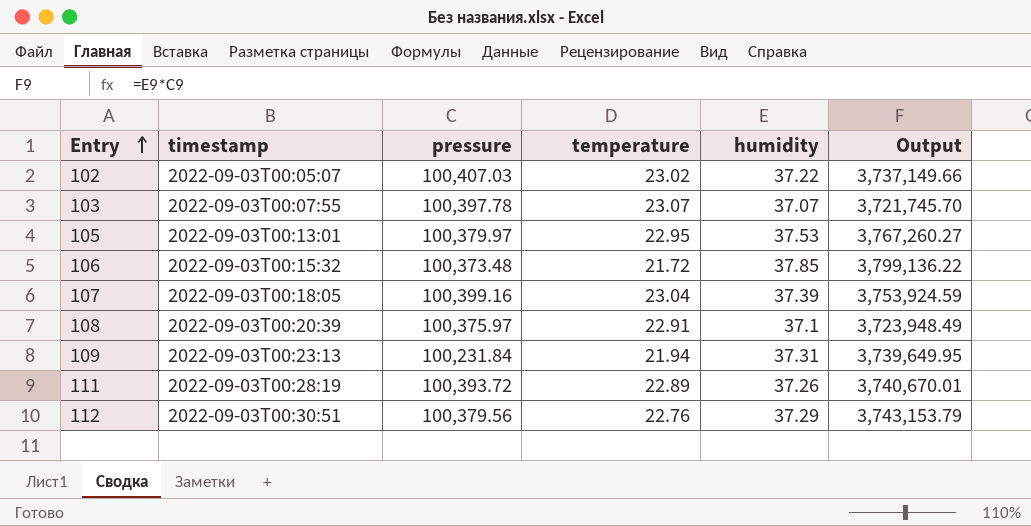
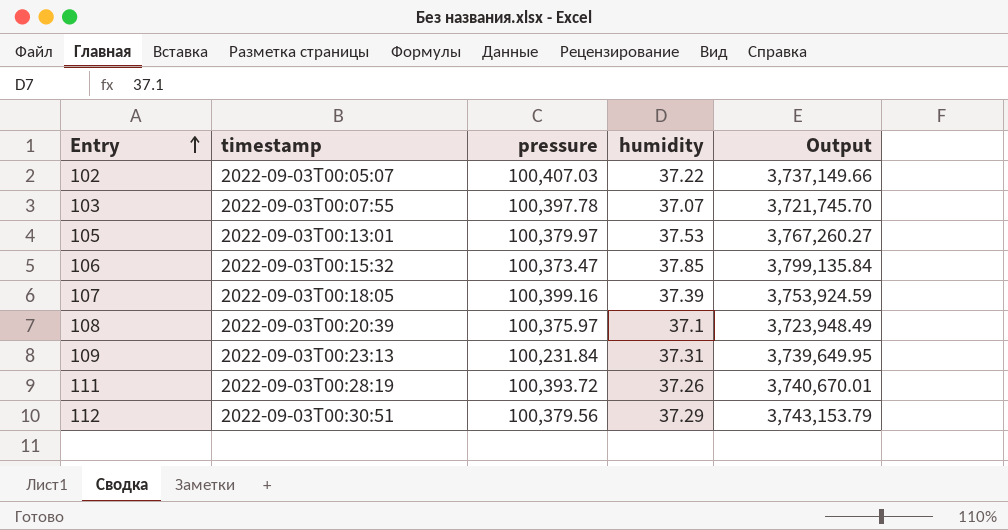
column temperature | position: 4 -> none
106 | pressure: 100,373.48 -> 100,373.47
106 | Output: 3,799,136.22 -> 3,799,135.84

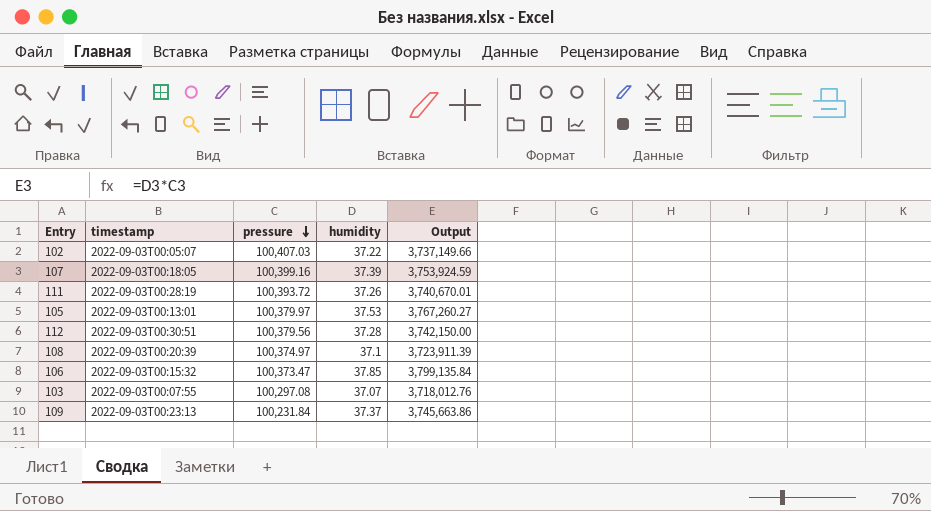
row order: Entry ascending -> pressure descending
112 | humidity: 37.29 -> 37.28
112 | Output: 3,743,153.79 -> 3,742,150.00
108 | pressure: 100,375.97 -> 100,374.97
108 | Output: 3,723,948.49 -> 3,723,911.39
103 | pressure: 100,397.78 -> 100,297.08
103 | Output: 3,721,745.70 -> 3,718,012.76
109 | humidity: 37.31 -> 37.37
109 | Output: 3,739,649.95 -> 3,745,663.86

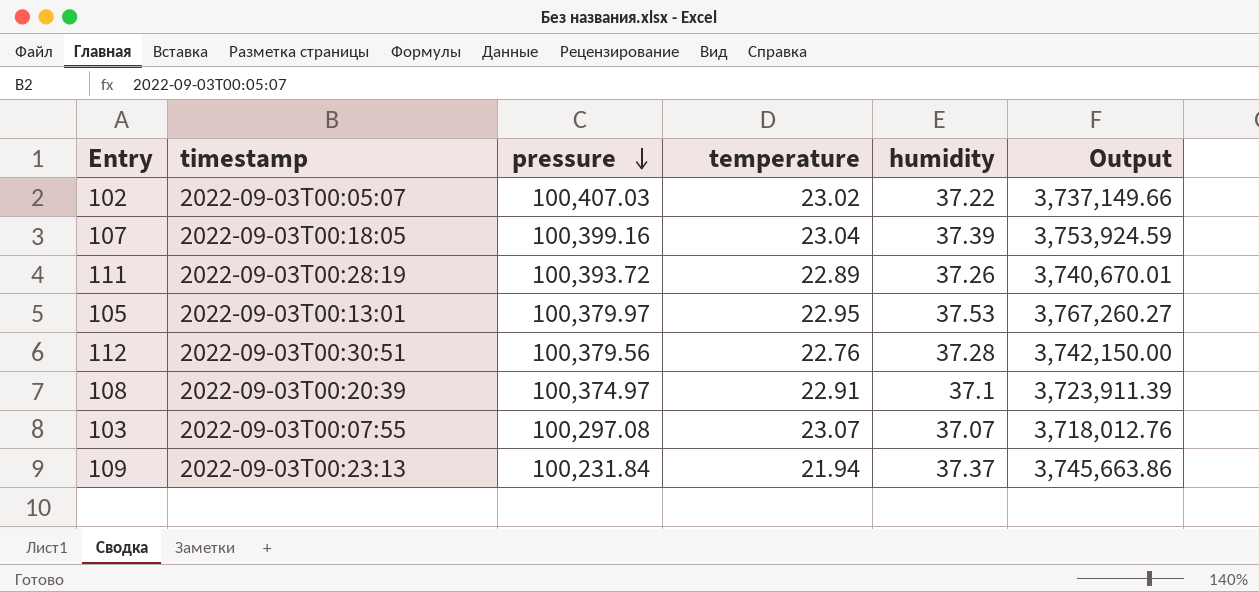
column temperature | position: none -> 4
row 106: 2022-09-03T00:15:32 | 100,373.47 | 37.85 | 3,799,135.84 -> none

